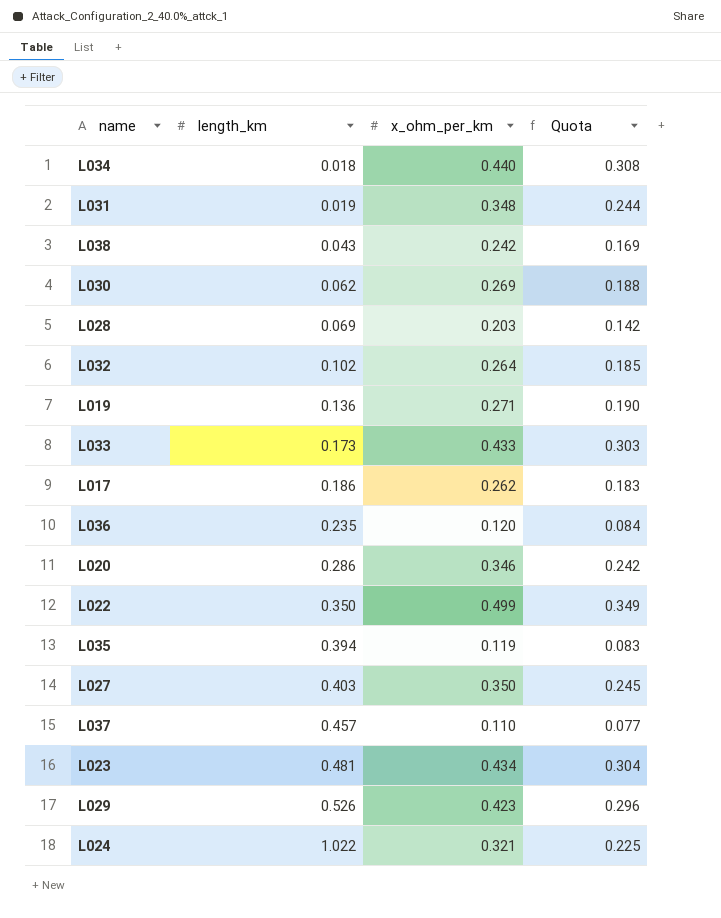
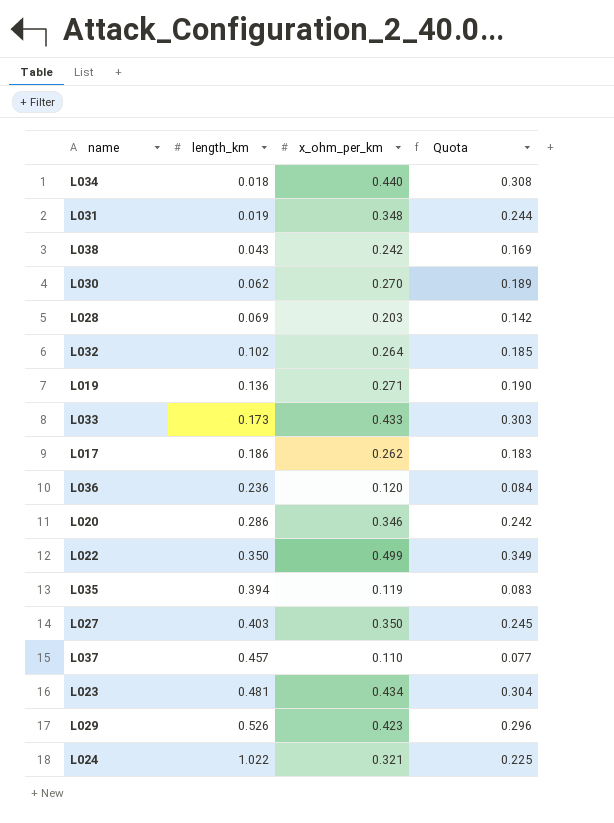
L030 | x_ohm_per_km: 0.269 -> 0.270
L030 | Quota: 0.188 -> 0.189
L036 | length_km: 0.235 -> 0.236

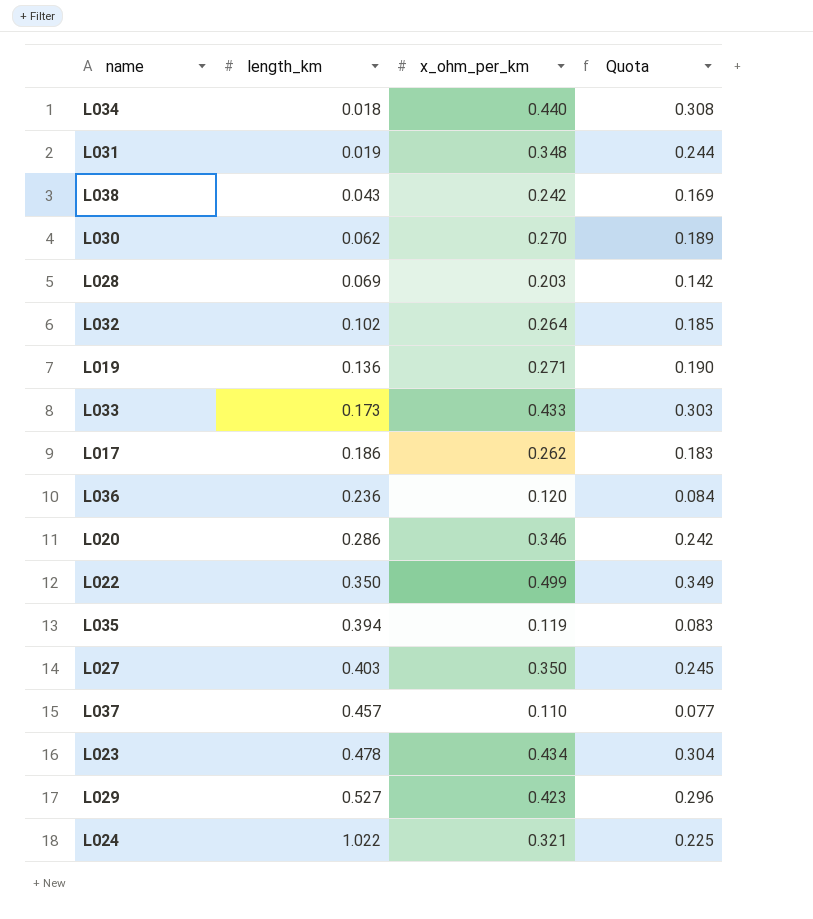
L023 | length_km: 0.481 -> 0.478
L029 | length_km: 0.526 -> 0.527

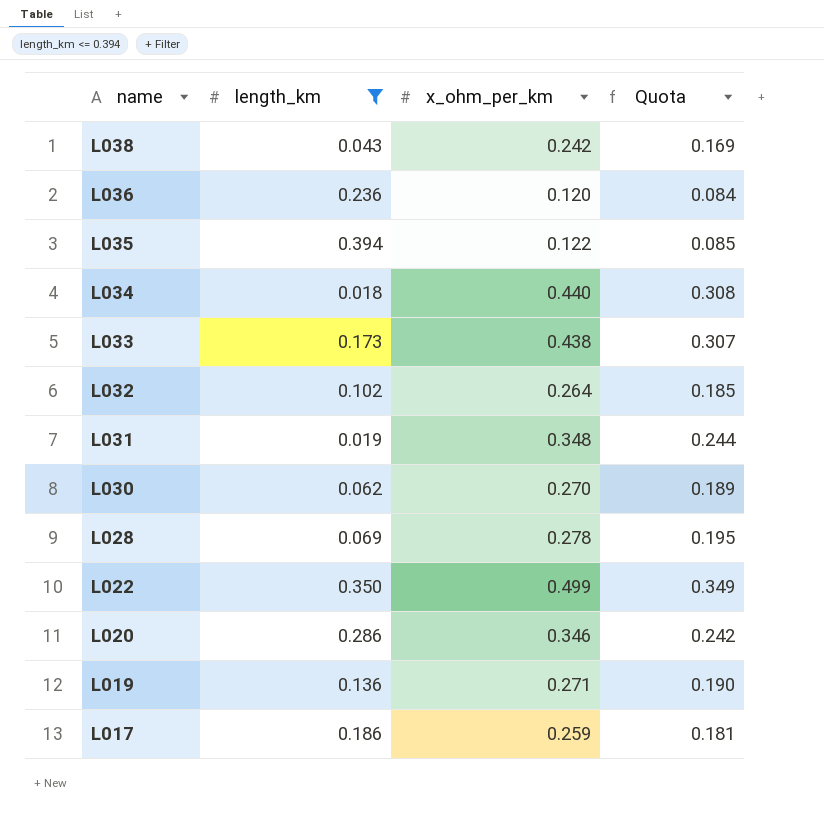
filter: none -> length_km <= 0.394
row order: length_km ascending -> name descending
L035 | x_ohm_per_km: 0.119 -> 0.122
L035 | Quota: 0.083 -> 0.085
L033 | x_ohm_per_km: 0.433 -> 0.438
L033 | Quota: 0.303 -> 0.307
L028 | x_ohm_per_km: 0.203 -> 0.278
L028 | Quota: 0.142 -> 0.195
L017 | x_ohm_per_km: 0.262 -> 0.259
L017 | Quota: 0.183 -> 0.181

